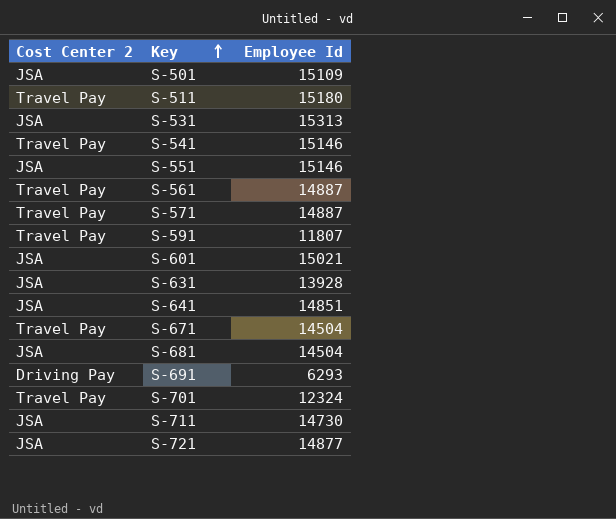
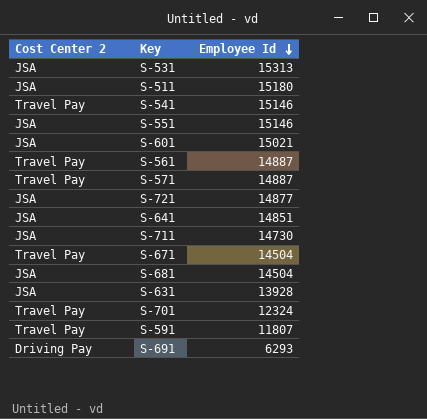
row order: Key ascending -> Employee Id descending
row S-501: JSA | 15109 -> none
S-511 | Cost Center 2: Travel Pay -> JSA

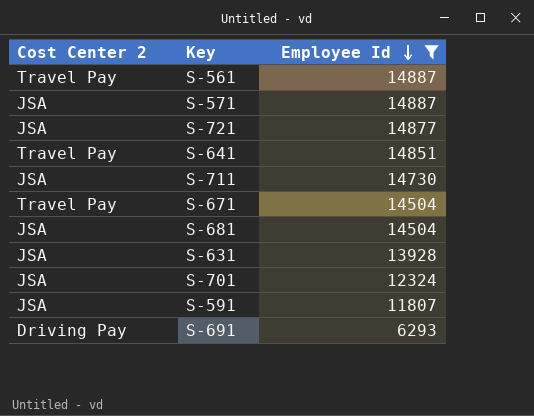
filter: none -> Employee Id <= 14887
S-571 | Cost Center 2: Travel Pay -> JSA
S-641 | Cost Center 2: JSA -> Travel Pay
S-701 | Cost Center 2: Travel Pay -> JSA
S-591 | Cost Center 2: Travel Pay -> JSA

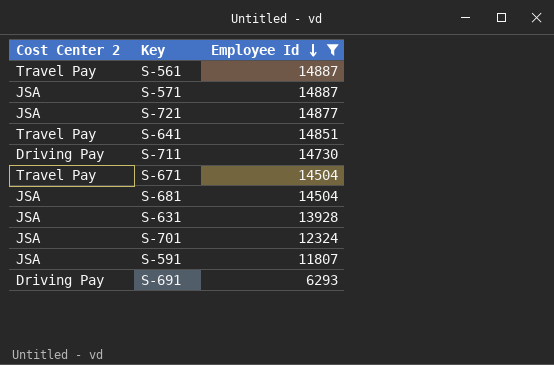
S-711 | Cost Center 2: JSA -> Driving Pay

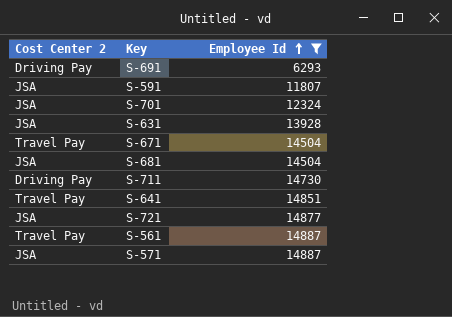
row order: Employee Id descending -> Employee Id ascending

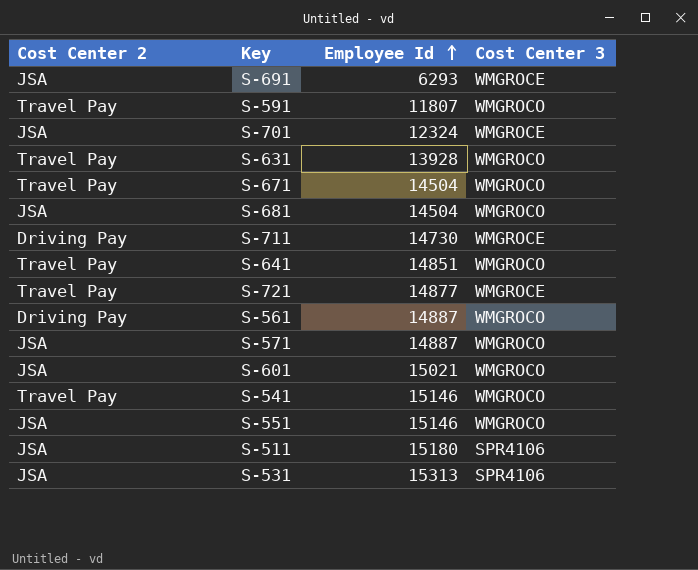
filter: Employee Id <= 14887 -> none
column Cost Center 3 | position: none -> 4
S-691 | Cost Center 2: Driving Pay -> JSA
S-591 | Cost Center 2: JSA -> Travel Pay
S-631 | Cost Center 2: JSA -> Travel Pay
S-721 | Cost Center 2: JSA -> Travel Pay
S-561 | Cost Center 2: Travel Pay -> Driving Pay

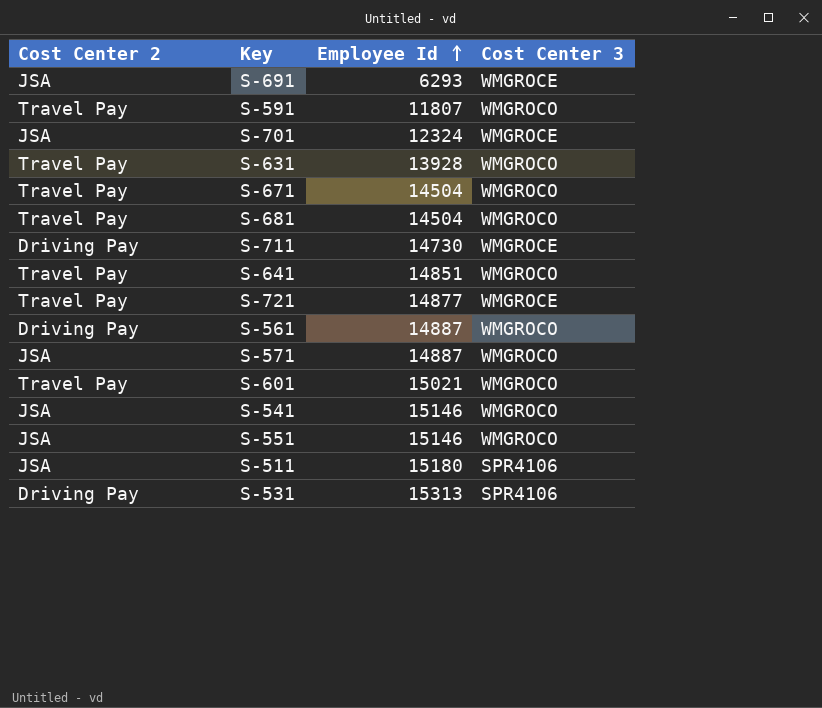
S-681 | Cost Center 2: JSA -> Travel Pay
S-601 | Cost Center 2: JSA -> Travel Pay
S-541 | Cost Center 2: Travel Pay -> JSA
S-531 | Cost Center 2: JSA -> Driving Pay

